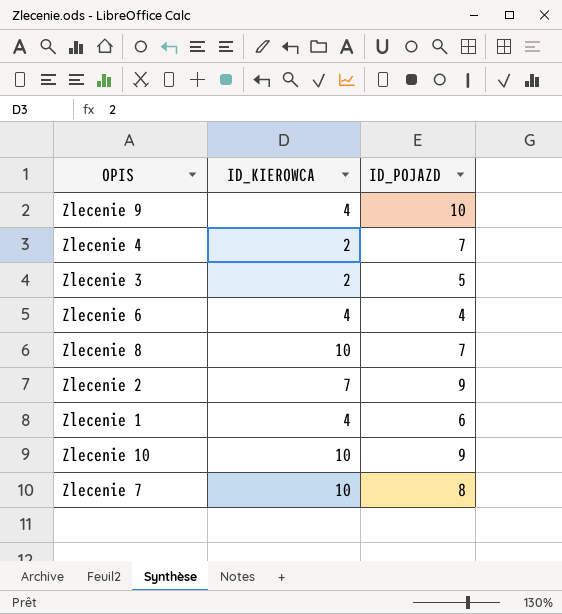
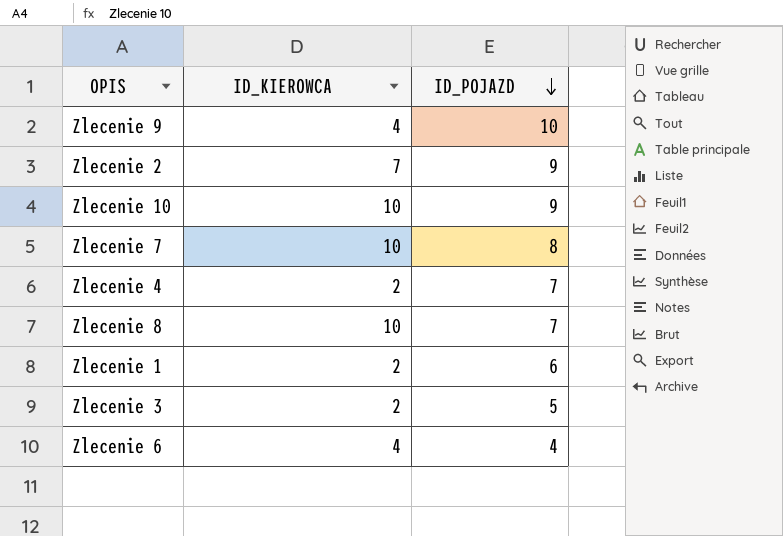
row order: none -> ID_POJAZD descending
Zlecenie 1 | ID_KIEROWCA: 4 -> 2

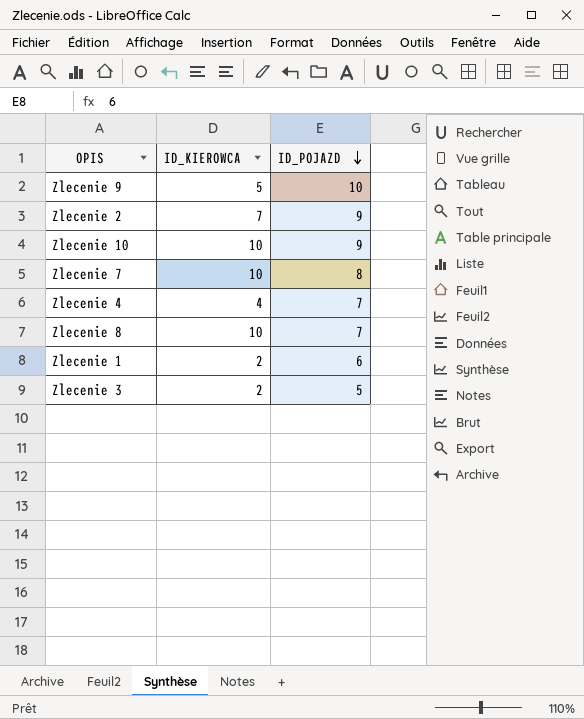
row Zlecenie 6: 4 | 4 -> none
Zlecenie 9 | ID_KIEROWCA: 4 -> 5
Zlecenie 4 | ID_KIEROWCA: 2 -> 4

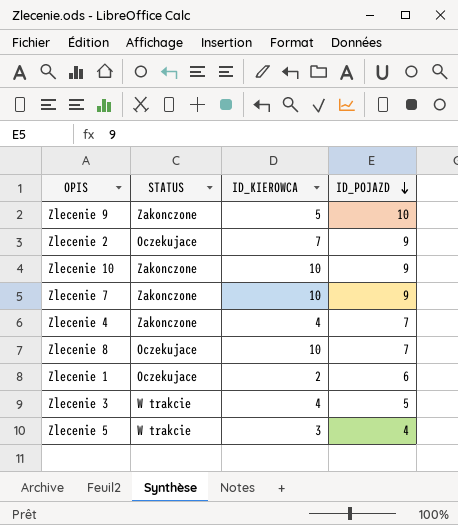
column STATUS | position: none -> 2
Zlecenie 7 | ID_POJAZD: 8 -> 9
Zlecenie 3 | ID_KIEROWCA: 2 -> 4
row Zlecenie 5: none -> W trakcie | 3 | 4

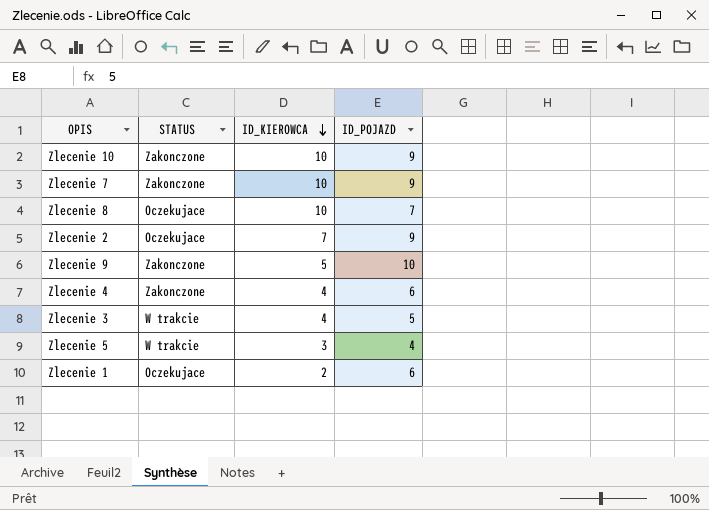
row order: ID_POJAZD descending -> ID_KIEROWCA descending
Zlecenie 4 | ID_POJAZD: 7 -> 6

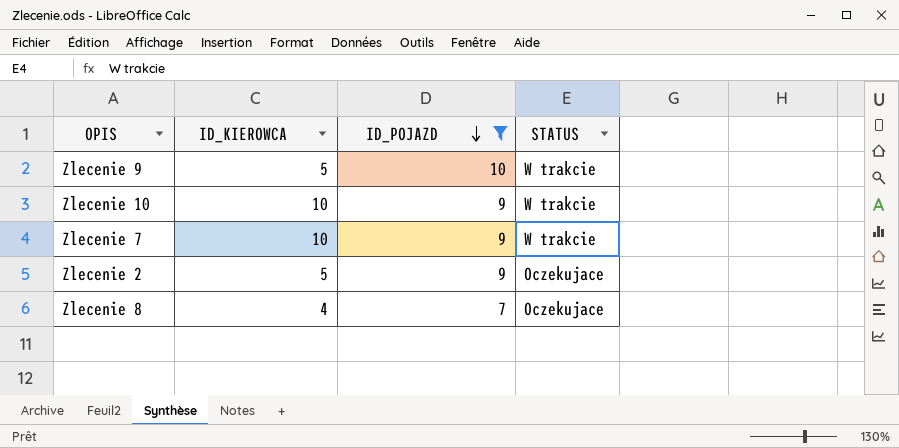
filter: none -> ID_POJAZD >= 7
row order: ID_KIEROWCA descending -> ID_POJAZD descending
column STATUS | position: 2 -> 4
Zlecenie 9 | STATUS: Zakonczone -> W trakcie
Zlecenie 10 | STATUS: Zakonczone -> W trakcie
Zlecenie 7 | STATUS: Zakonczone -> W trakcie
Zlecenie 2 | ID_KIEROWCA: 7 -> 5
Zlecenie 8 | ID_KIEROWCA: 10 -> 4

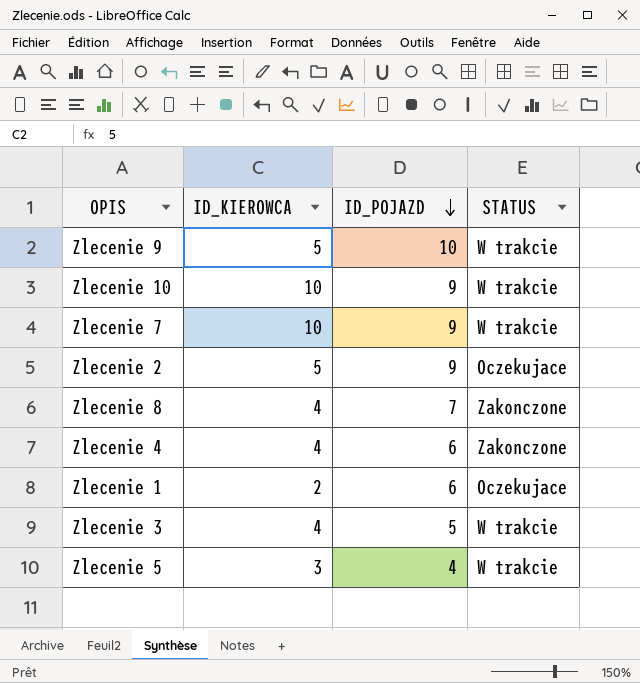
filter: ID_POJAZD >= 7 -> none
Zlecenie 8 | STATUS: Oczekujace -> Zakonczone

